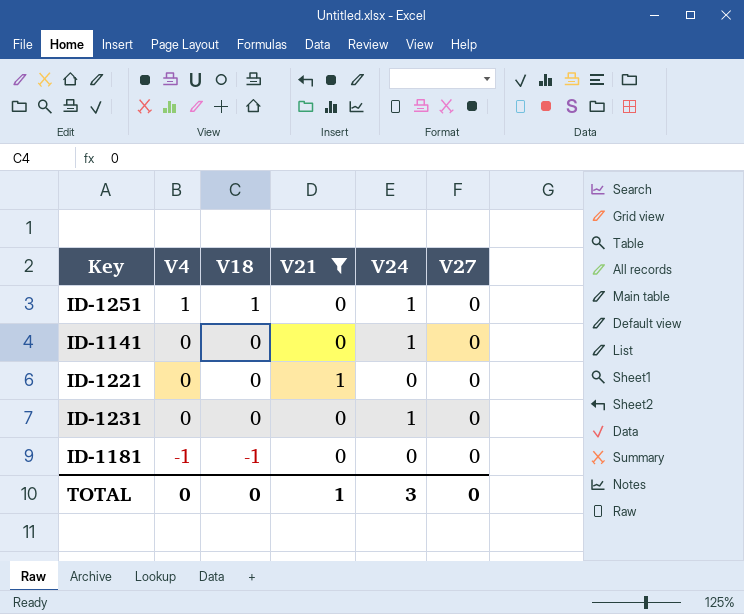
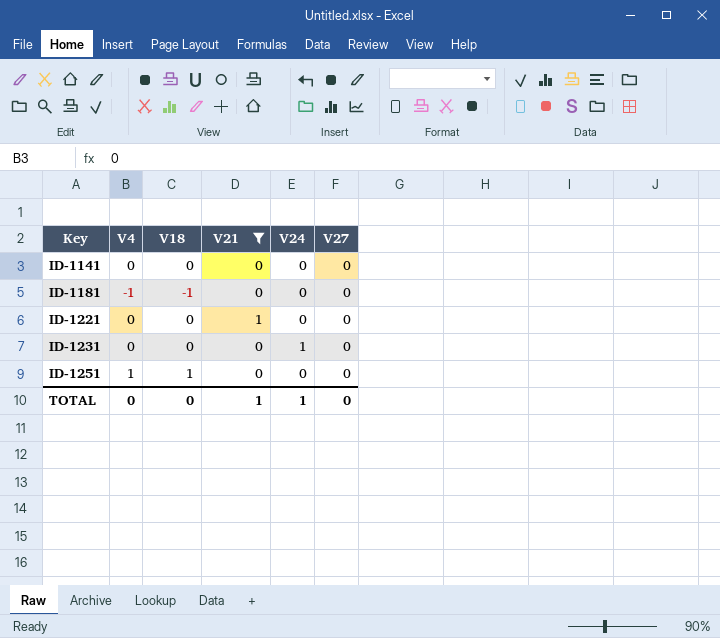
row order: V4 descending -> Key ascending
ID-1141 | V24: 1 -> 0
ID-1251 | V24: 1 -> 0
TOTAL | V24: 3 -> 1

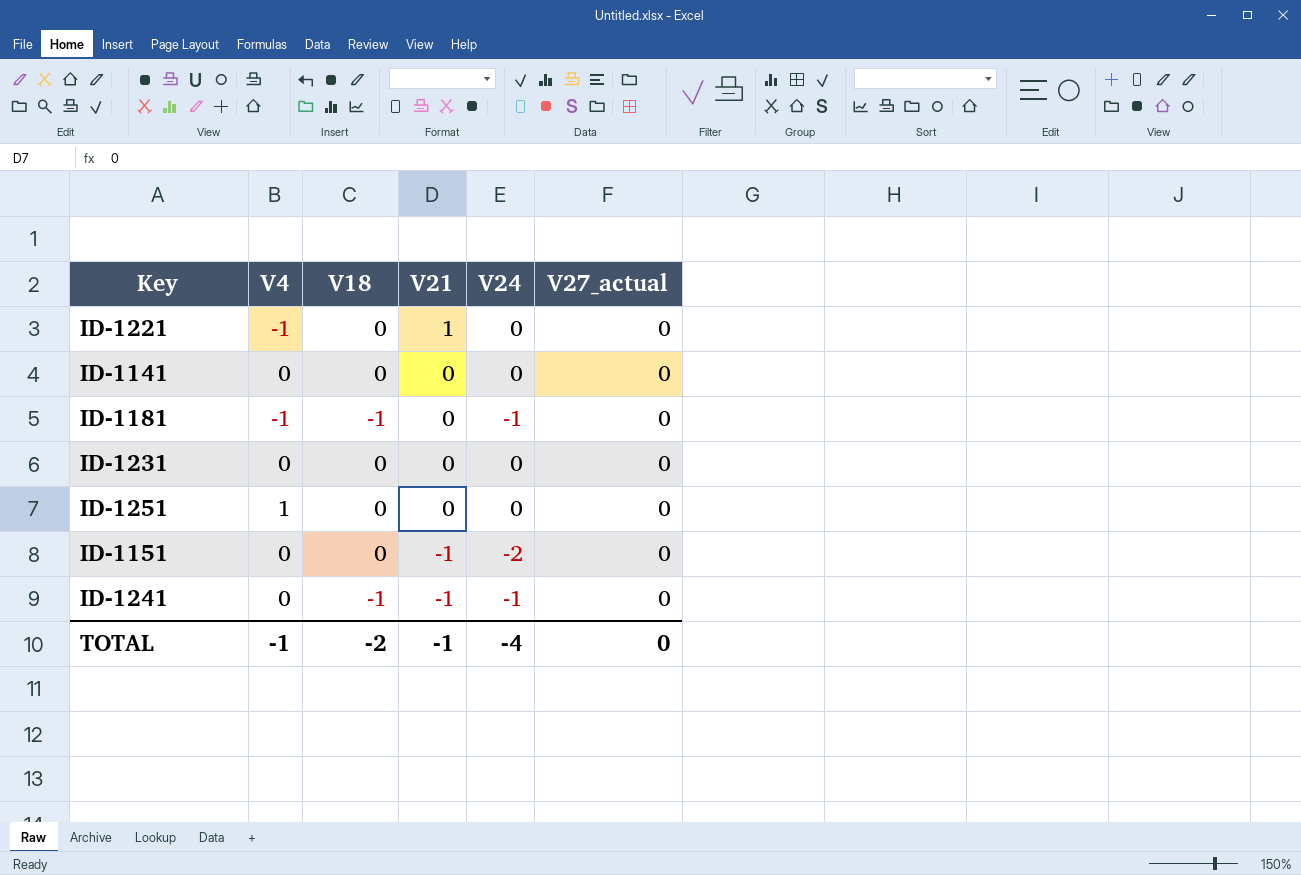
filter: V21 != -1 -> none
row order: Key ascending -> V21 descending
column name: V27 -> V27_actual
ID-1221 | V4: 0 -> -1
ID-1181 | V24: 0 -> -1
ID-1231 | V24: 1 -> 0
ID-1251 | V18: 1 -> 0
TOTAL | V4: 0 -> -1
TOTAL | V18: 0 -> -2
TOTAL | V21: 1 -> -1
TOTAL | V24: 1 -> -4

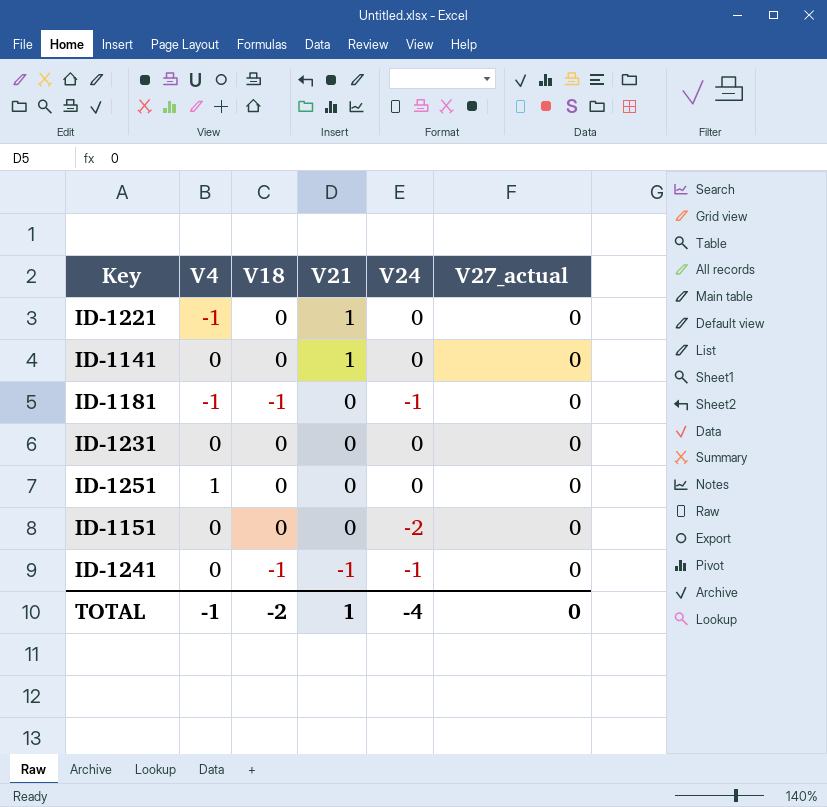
ID-1141 | V21: 0 -> 1
ID-1151 | V21: -1 -> 0
TOTAL | V21: -1 -> 1

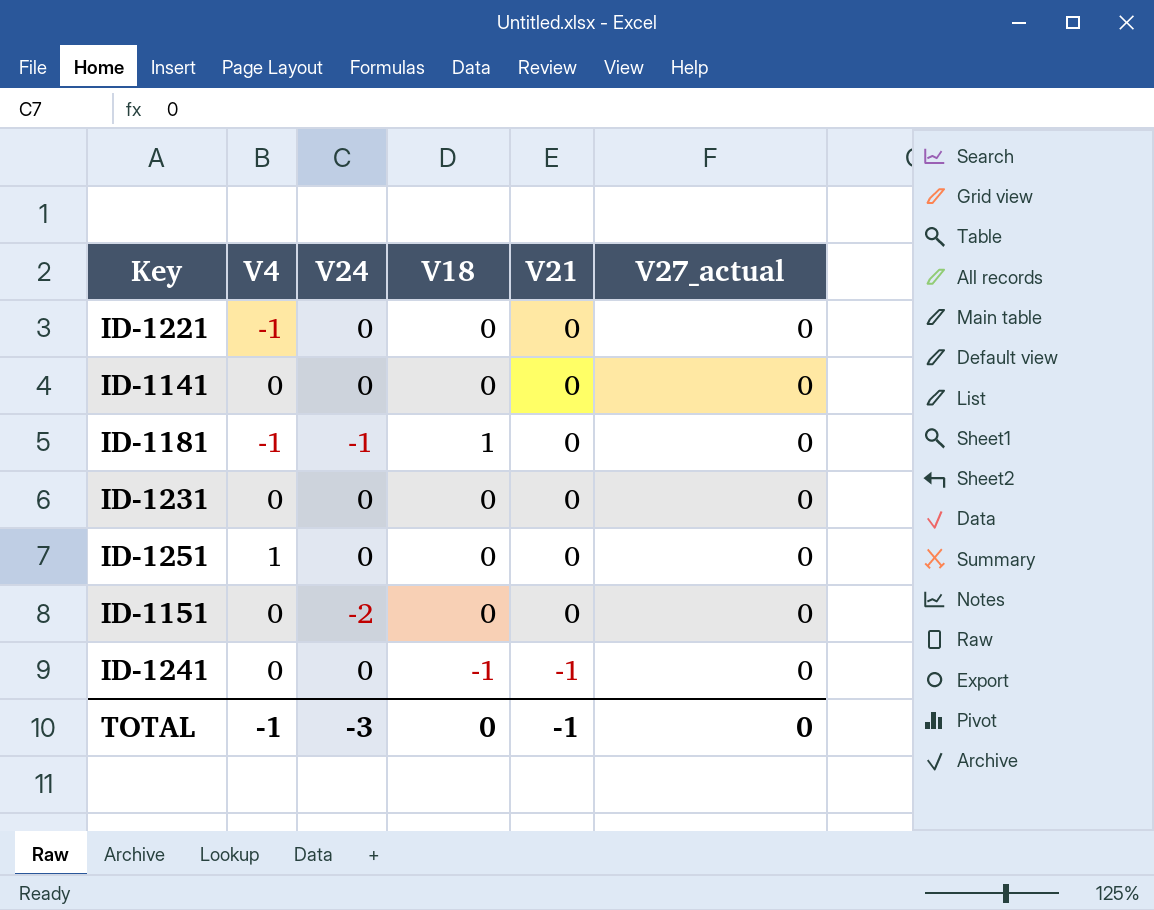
column V24 | position: 5 -> 3
ID-1221 | V21: 1 -> 0
ID-1141 | V21: 1 -> 0
ID-1181 | V18: -1 -> 1
ID-1241 | V24: -1 -> 0
TOTAL | V24: -4 -> -3
TOTAL | V18: -2 -> 0
TOTAL | V21: 1 -> -1

